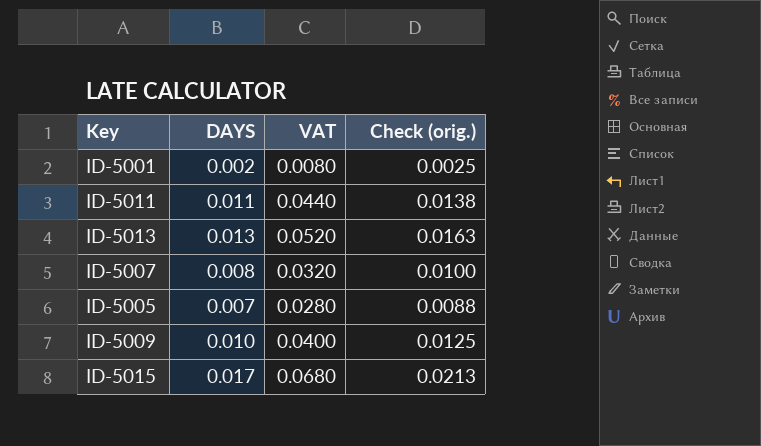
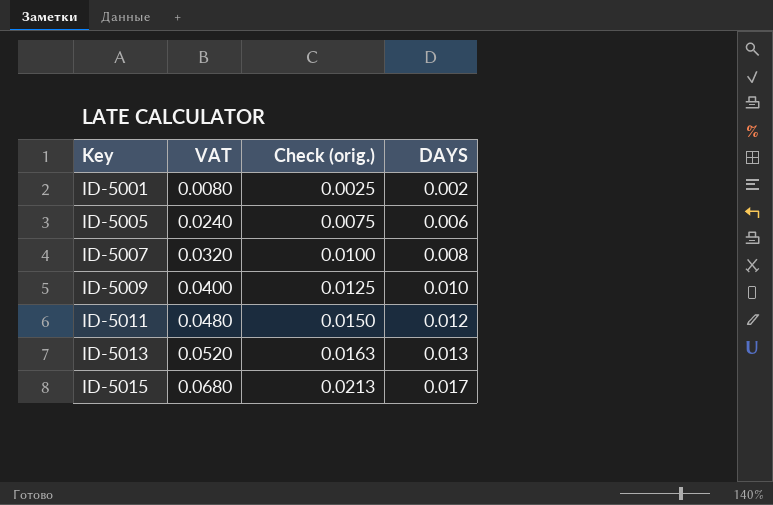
row order: none -> Key ascending
column DAYS | position: 2 -> 4
ID-5005 | VAT: 0.0280 -> 0.0240
ID-5005 | Check (orig.): 0.0088 -> 0.0075
ID-5005 | DAYS: 0.007 -> 0.006
ID-5011 | VAT: 0.0440 -> 0.0480
ID-5011 | Check (orig.): 0.0138 -> 0.0150
ID-5011 | DAYS: 0.011 -> 0.012

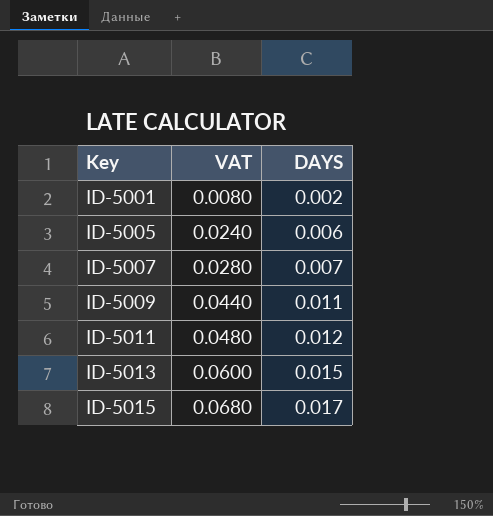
column Check (orig.) | formula: [DAYS] * 1.25 -> none
ID-5007 | VAT: 0.0320 -> 0.0280
ID-5007 | DAYS: 0.008 -> 0.007
ID-5009 | VAT: 0.0400 -> 0.0440
ID-5009 | DAYS: 0.010 -> 0.011
ID-5013 | VAT: 0.0520 -> 0.0600
ID-5013 | DAYS: 0.013 -> 0.015

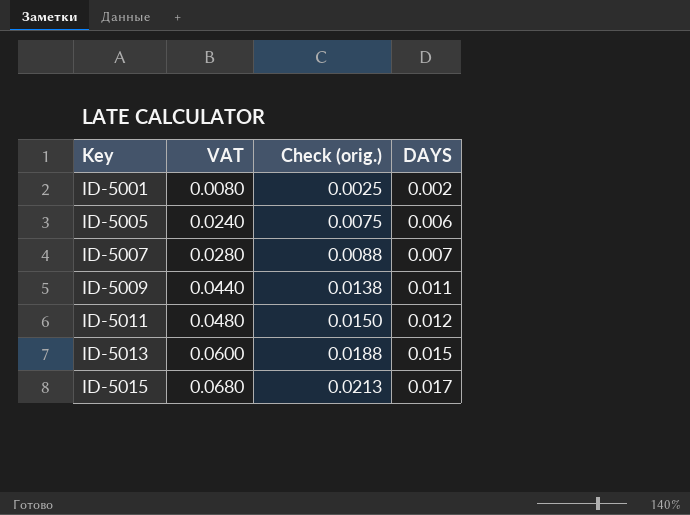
column Check (orig.) | formula: none -> [DAYS] * 1.25

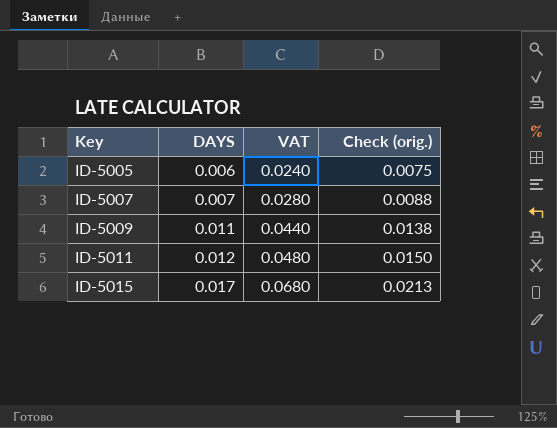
column DAYS | position: 4 -> 2
row ID-5001: 0.0080 | 0.0025 | 0.002 -> none
row ID-5013: 0.0600 | 0.0188 | 0.015 -> none

